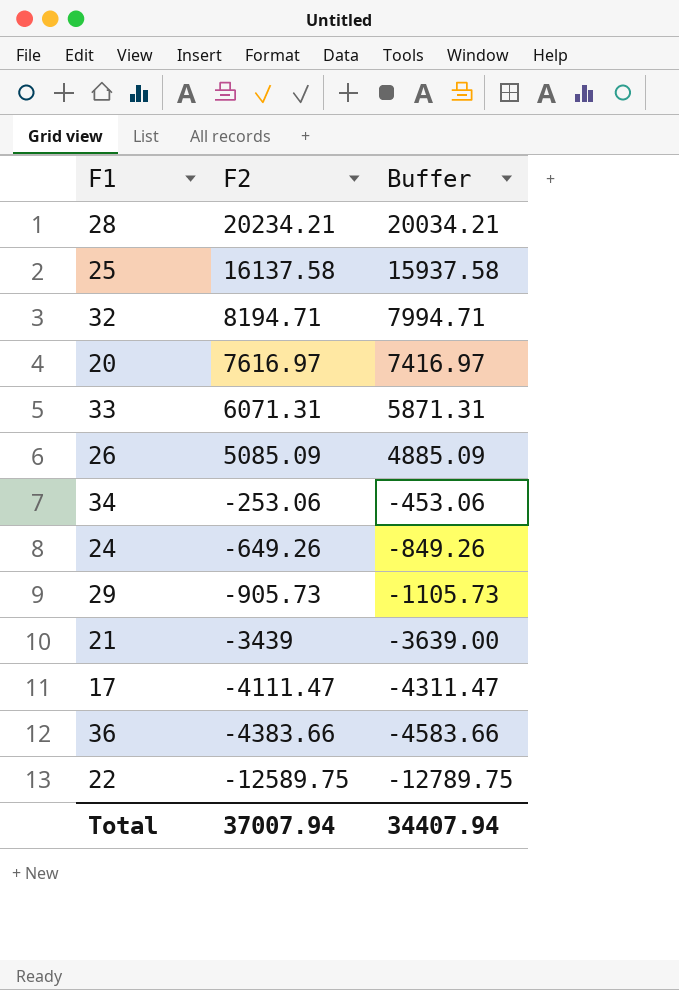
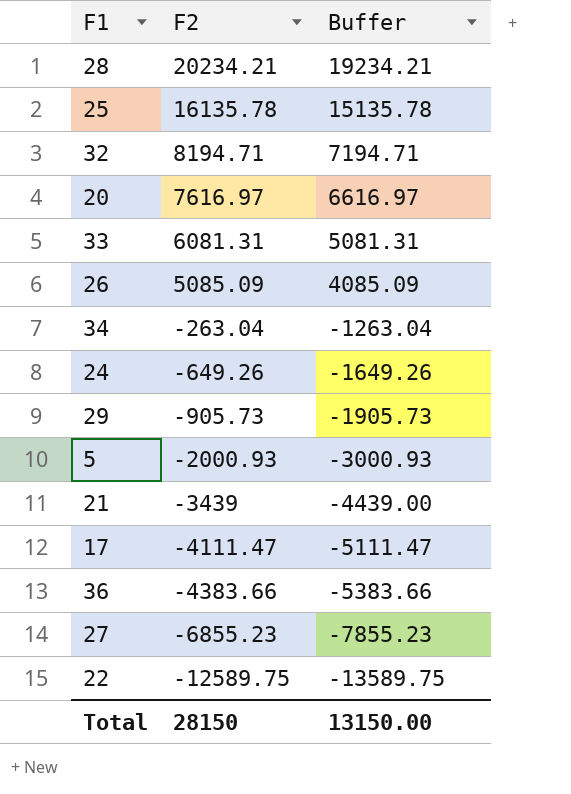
column Buffer | formula: [F2] - 200 -> [F2] - 1000
25 | F2: 16137.58 -> 16135.78
33 | F2: 6071.31 -> 6081.31
34 | F2: -253.06 -> -263.04
row 5: none -> -2000.93 | -3000.93
row 27: none -> -6855.23 | -7855.23
Total | F2: 37007.94 -> 28150
Total | Buffer: 34407.94 -> 13150.00

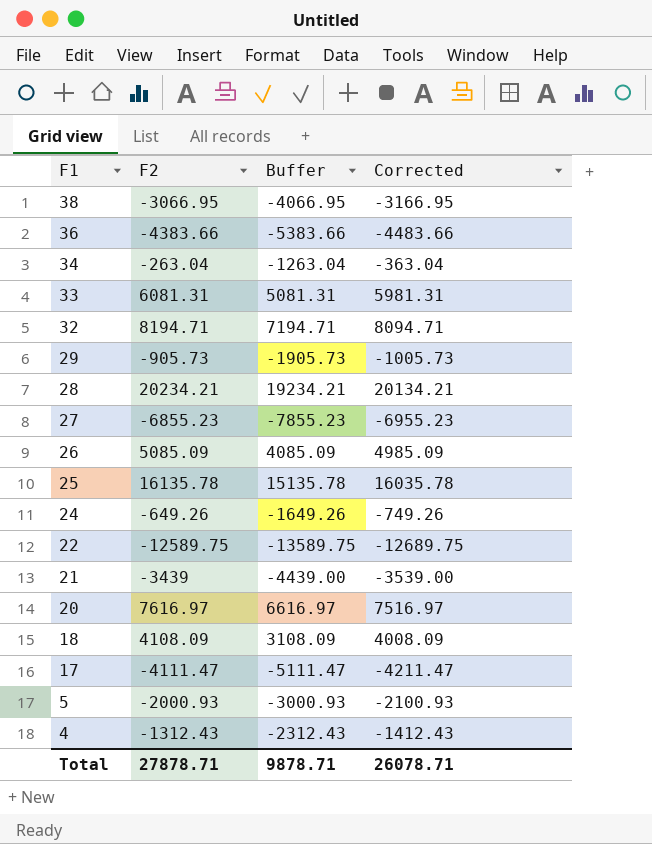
row order: F2 descending -> F1 descending
column Corrected | formula: none -> [F2] - 100
row 38: none -> -3066.95 | -4066.95 | -3166.95
row 18: none -> 4108.09 | 3108.09 | 4008.09
row 4: none -> -1312.43 | -2312.43 | -1412.43
Total | F2: 28150 -> 27878.71
Total | Buffer: 13150.00 -> 9878.71

